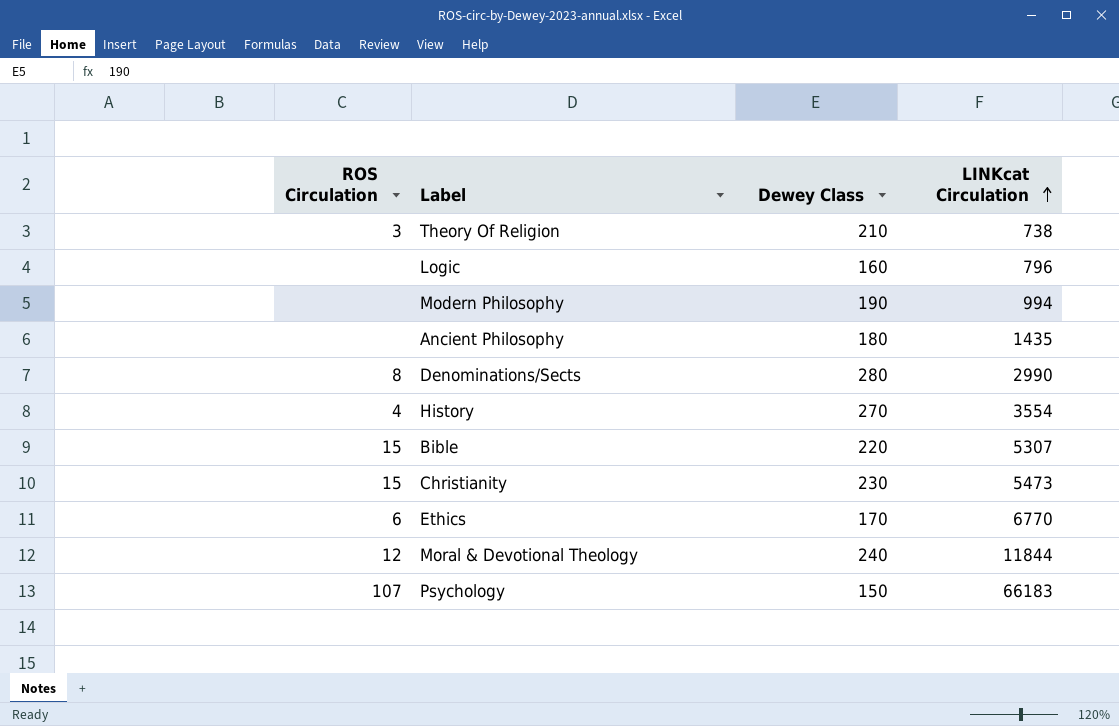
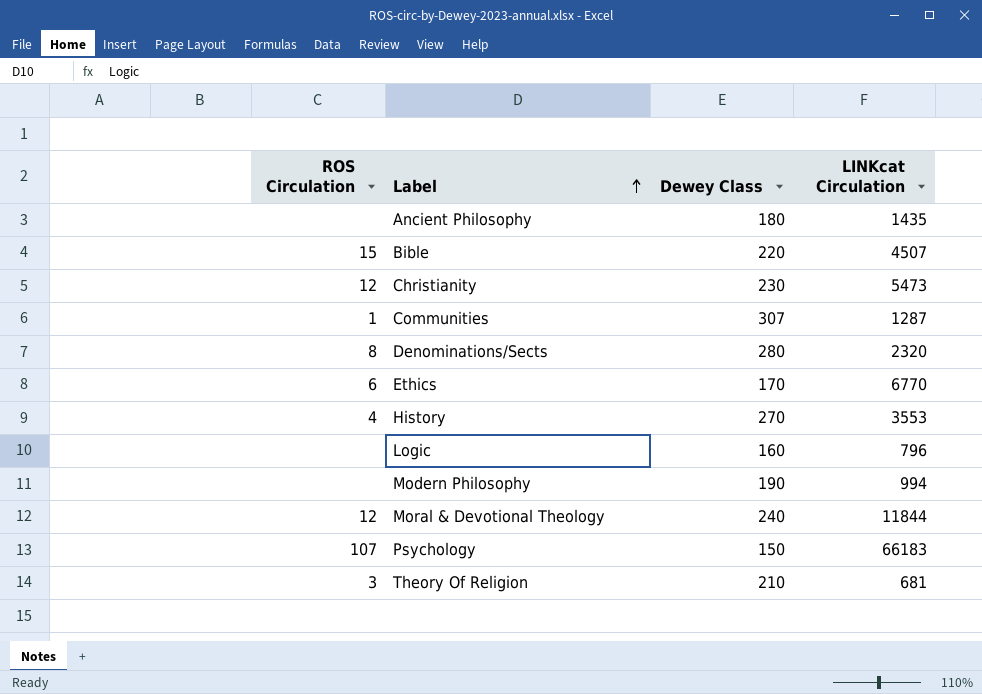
row order: LINKcat Circulation ascending -> Label ascending
Bible | LINKcat Circulation: 5307 -> 4507
Christianity | ROS Circulation: 15 -> 12
row Communities: none -> 1 | 307 | 1287
Denominations/Sects | LINKcat Circulation: 2990 -> 2320
History | LINKcat Circulation: 3554 -> 3553
Theory Of Religion | LINKcat Circulation: 738 -> 681

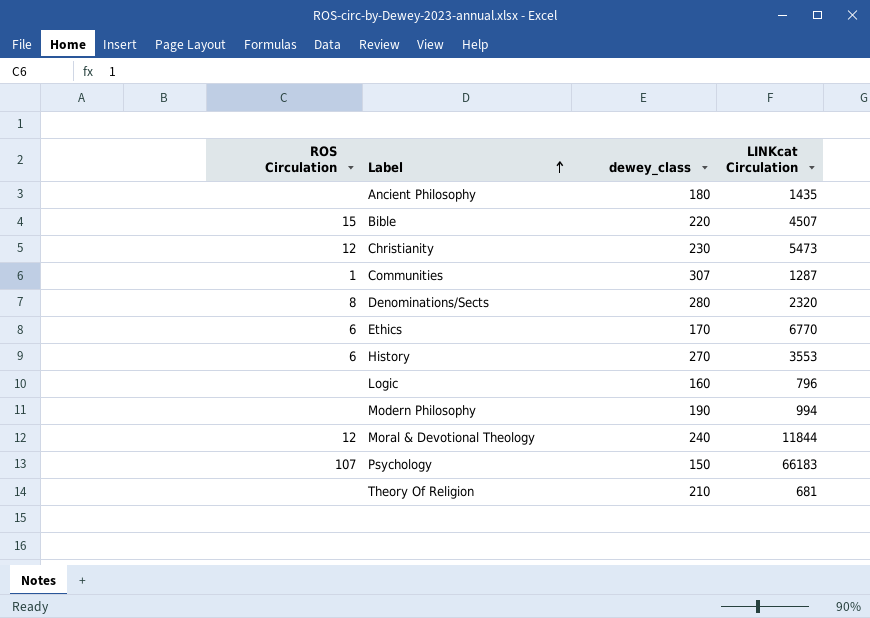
column name: Dewey Class -> dewey_class
History | ROS Circulation: 4 -> 6
Theory Of Religion | ROS Circulation: 3 -> none

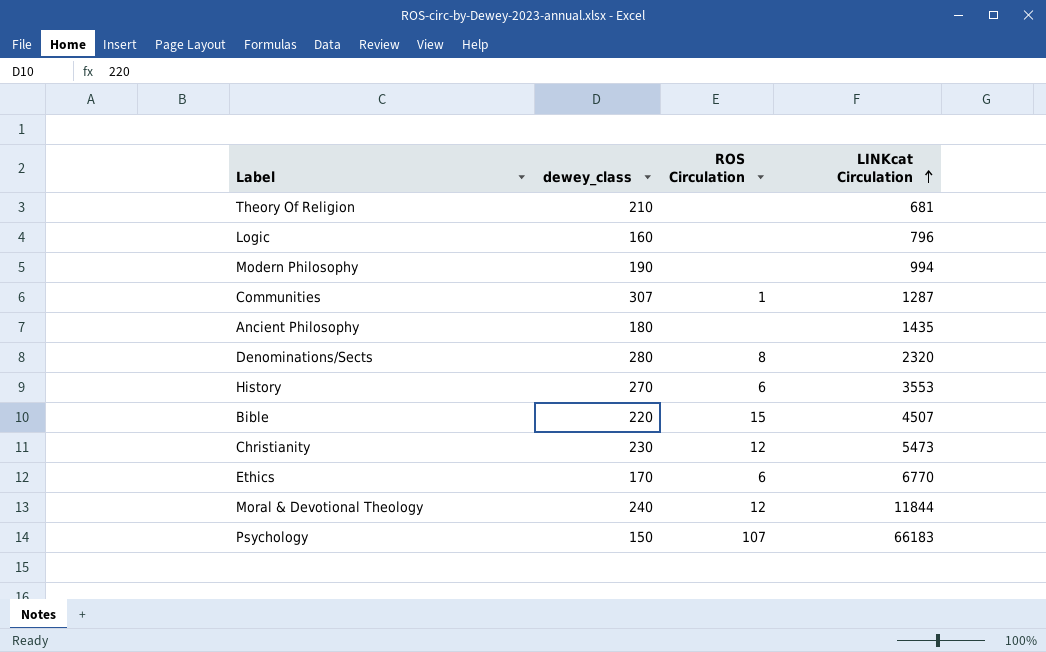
row order: Label ascending -> LINKcat Circulation ascending
column ROS Circulation | position: 1 -> 3

